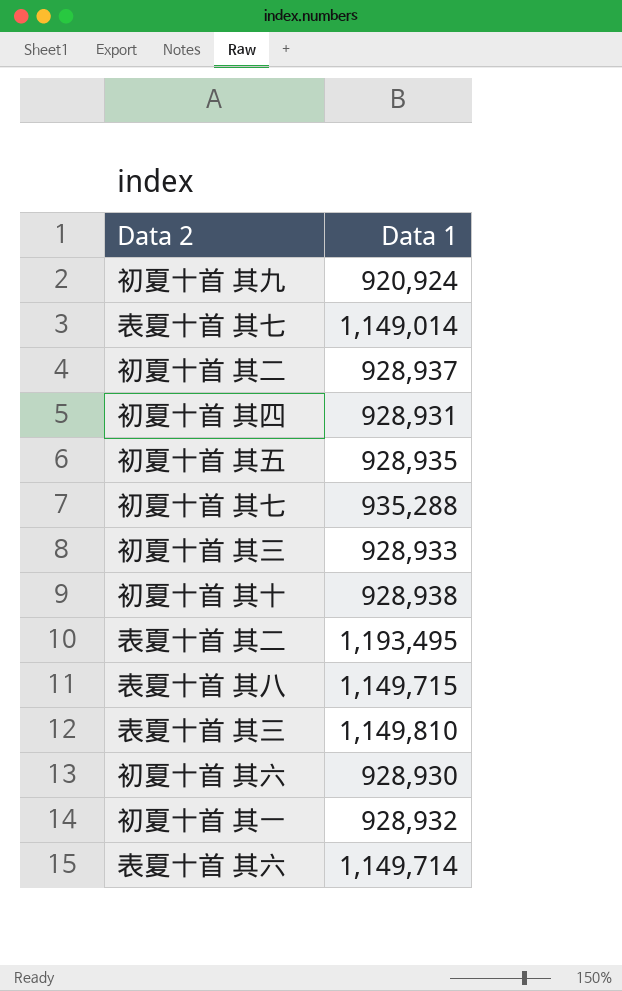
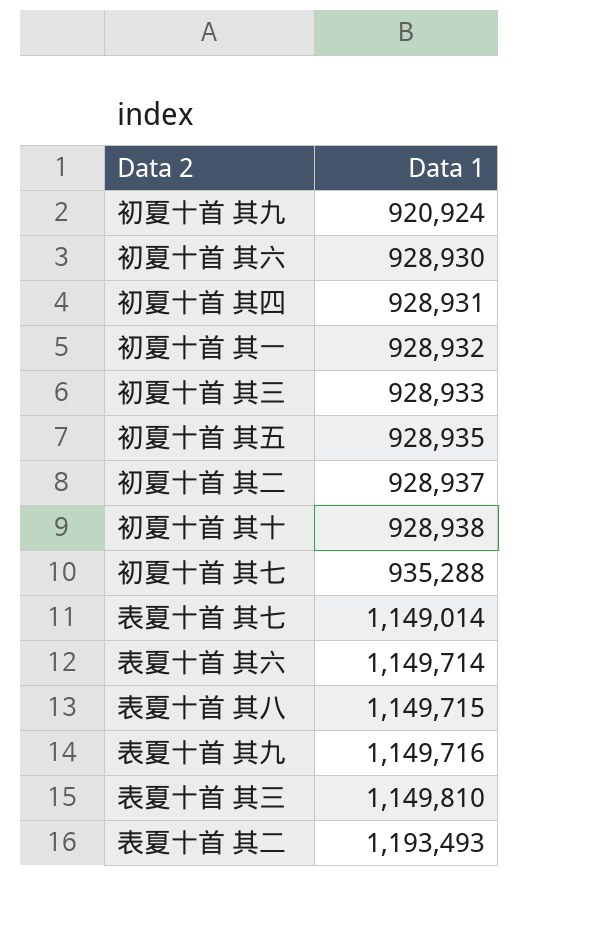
row order: none -> Data 1 ascending
row 表夏十首 其九: none -> 1,149,716
表夏十首 其二 | Data 1: 1,193,495 -> 1,193,493

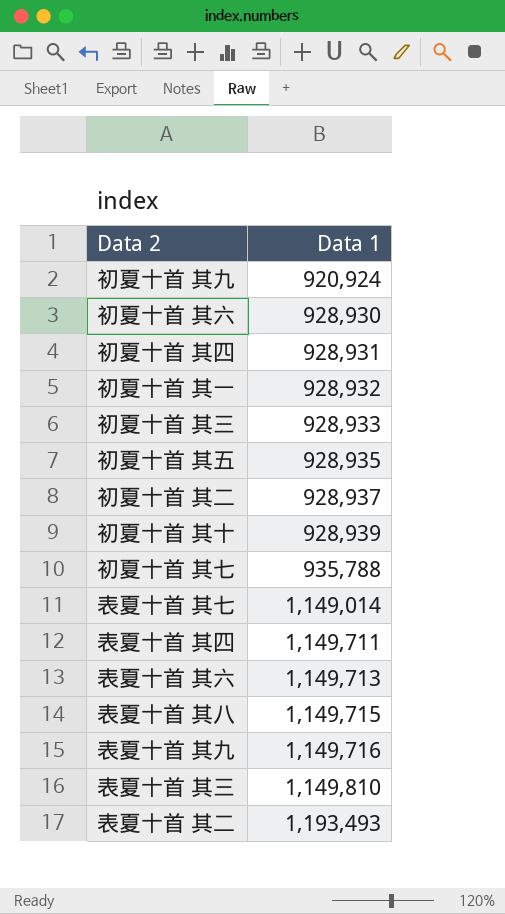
初夏十首 其十 | Data 1: 928,938 -> 928,939
初夏十首 其七 | Data 1: 935,288 -> 935,788
row 表夏十首 其四: none -> 1,149,711
表夏十首 其六 | Data 1: 1,149,714 -> 1,149,713

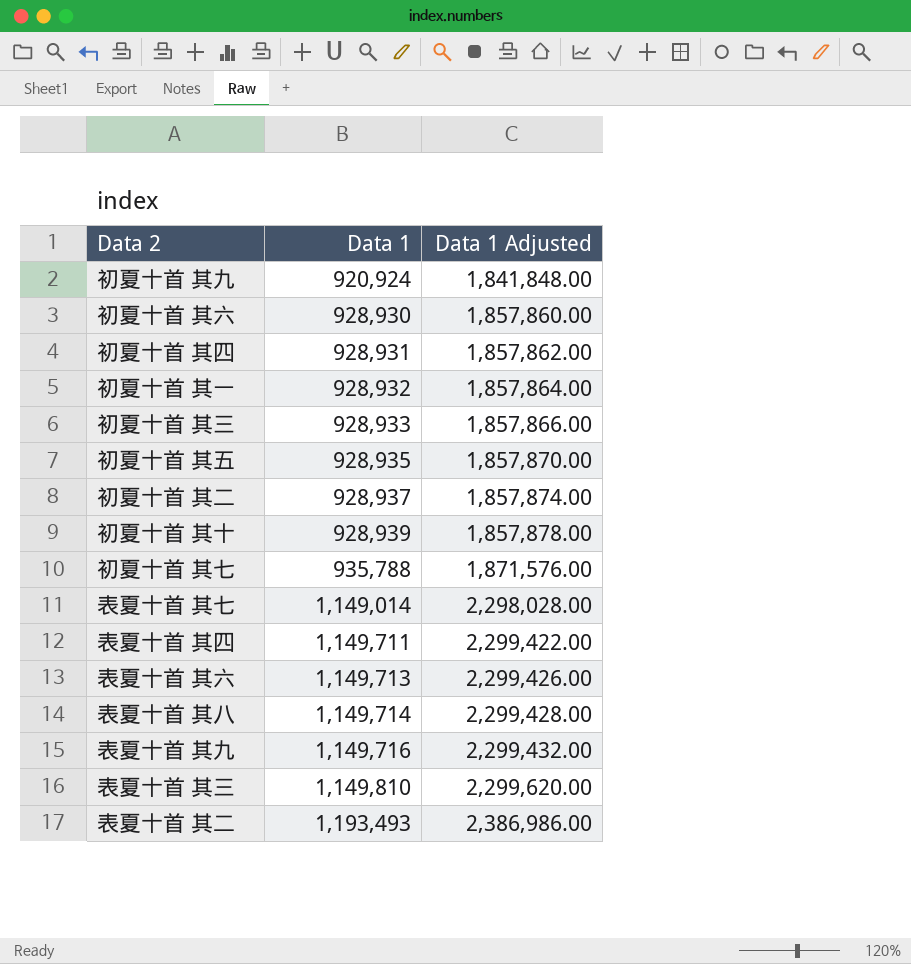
column Data 1 Adjusted | formula: none -> [Data 1] * 2
表夏十首 其八 | Data 1: 1,149,715 -> 1,149,714

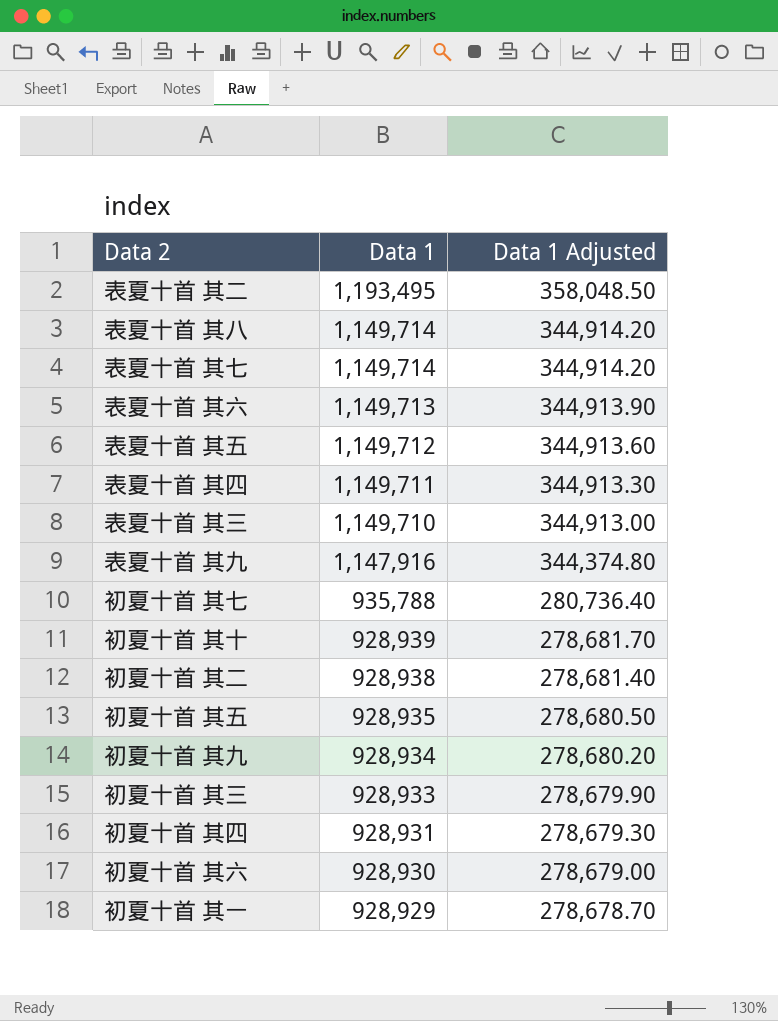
row order: Data 1 ascending -> Data 1 descending
column Data 1 Adjusted | formula: [Data 1] * 2 -> [Data 1] * 0.3
表夏十首 其二 | Data 1: 1,193,493 -> 1,193,495
表夏十首 其七 | Data 1: 1,149,014 -> 1,149,714
row 表夏十首 其五: none -> 1,149,712 | 344,913.60
表夏十首 其三 | Data 1: 1,149,810 -> 1,149,710
表夏十首 其九 | Data 1: 1,149,716 -> 1,147,916
初夏十首 其二 | Data 1: 928,937 -> 928,938
初夏十首 其九 | Data 1: 920,924 -> 928,934
初夏十首 其一 | Data 1: 928,932 -> 928,929

